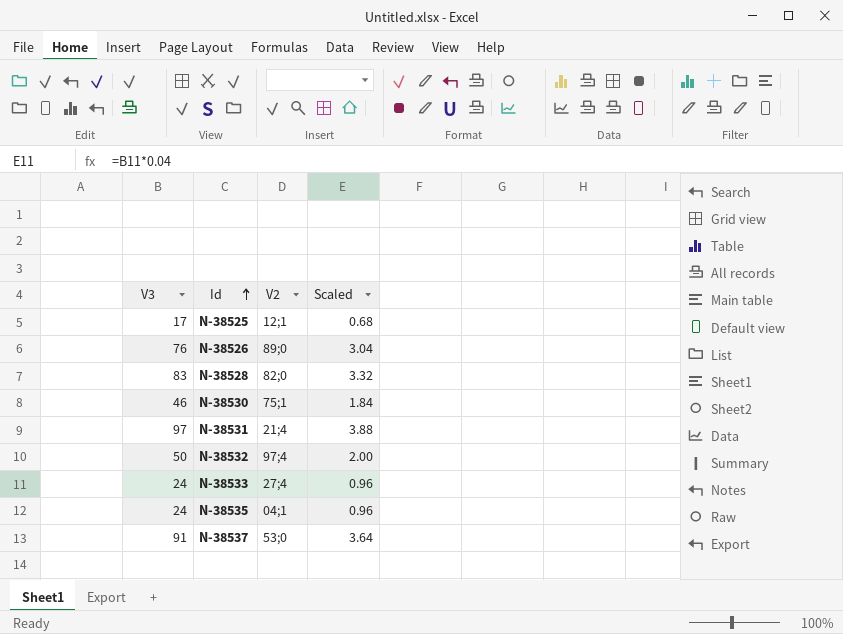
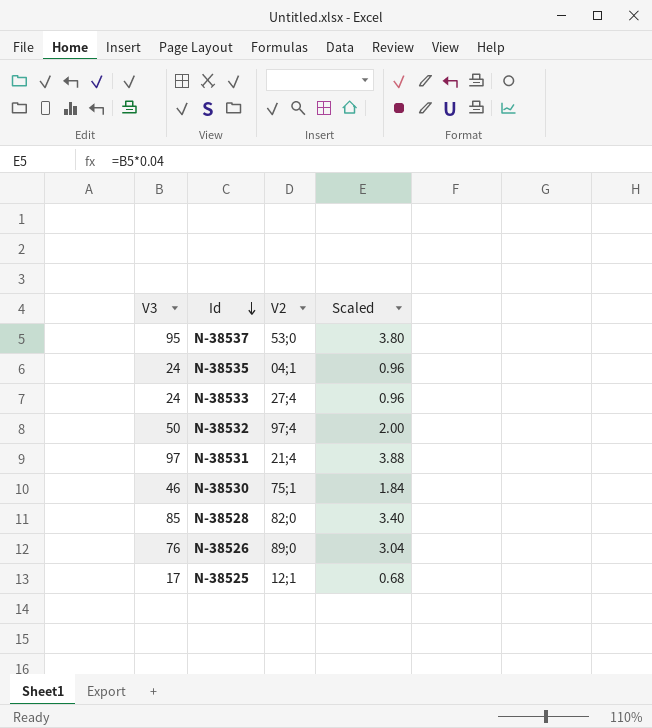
row order: Id ascending -> Id descending
N-38537 | V3: 91 -> 95
N-38537 | Scaled: 3.64 -> 3.80
N-38528 | V3: 83 -> 85
N-38528 | Scaled: 3.32 -> 3.40

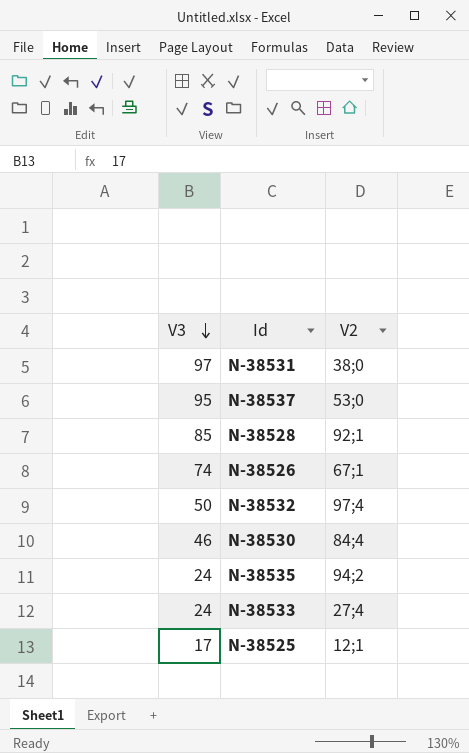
row order: Id descending -> V3 descending
column Scaled | formula: [V3] * 0.04 -> none
N-38531 | V2: 21;4 -> 38;0
N-38528 | V2: 82;0 -> 92;1
N-38526 | V3: 76 -> 74
N-38526 | V2: 89;0 -> 67;1
N-38530 | V2: 75;1 -> 84;4
N-38535 | V2: 04;1 -> 94;2

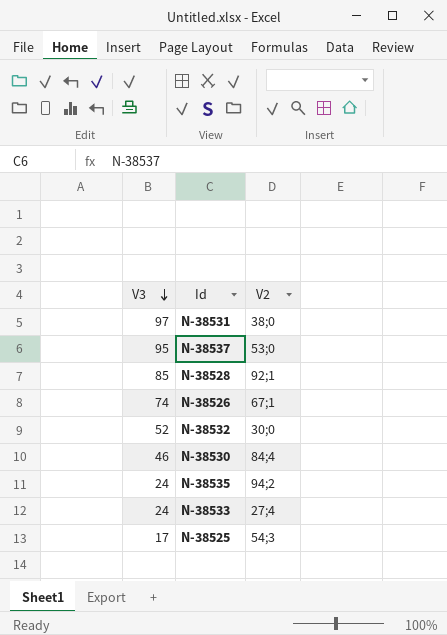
N-38532 | V3: 50 -> 52
N-38532 | V2: 97;4 -> 30;0
N-38525 | V2: 12;1 -> 54;3

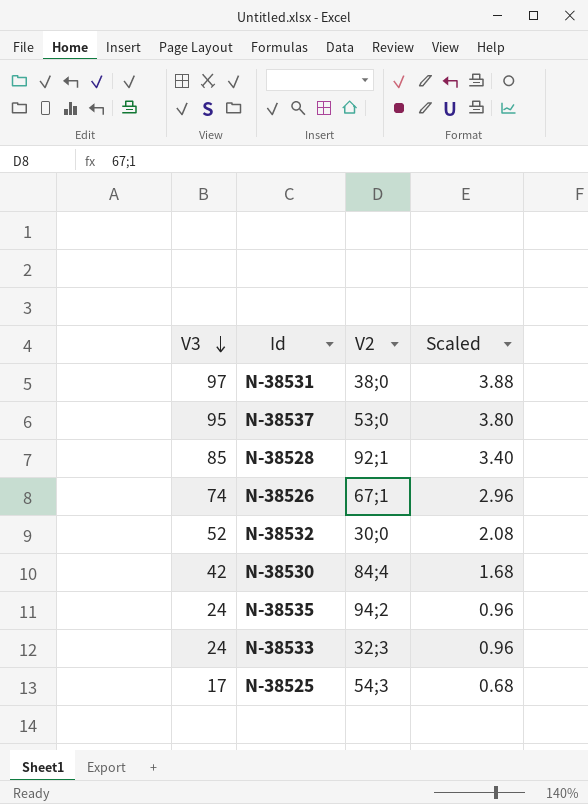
column Scaled | formula: none -> [V3] * 0.04
N-38530 | V3: 46 -> 42
N-38533 | V2: 27;4 -> 32;3

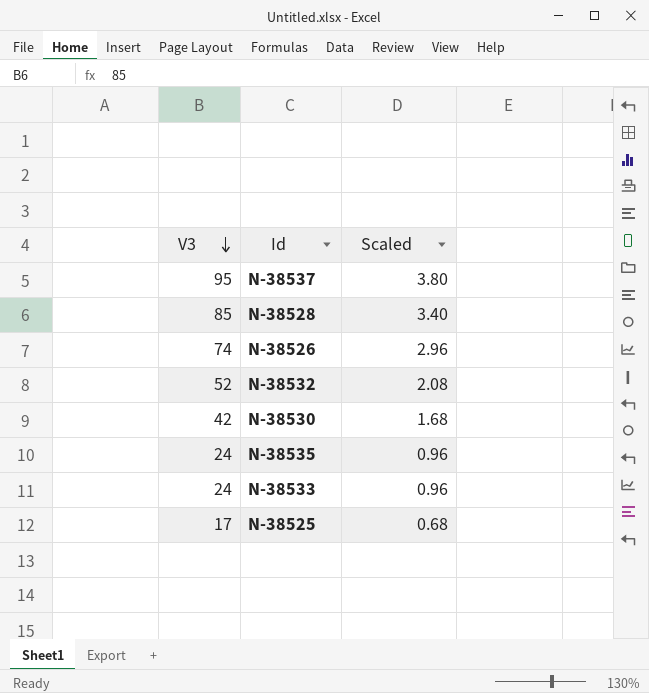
column V2 | position: 3 -> none
row N-38531: 97 | 38;0 | 3.88 -> none

